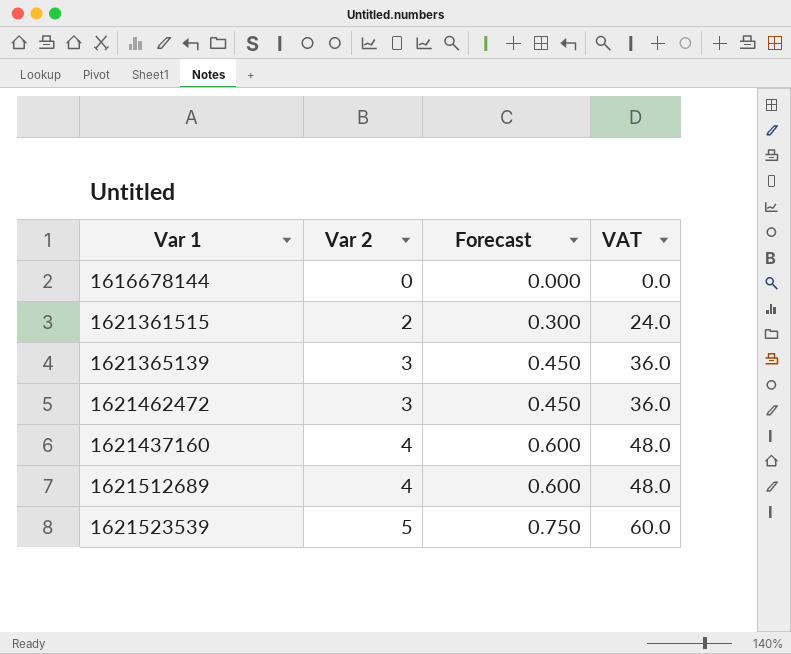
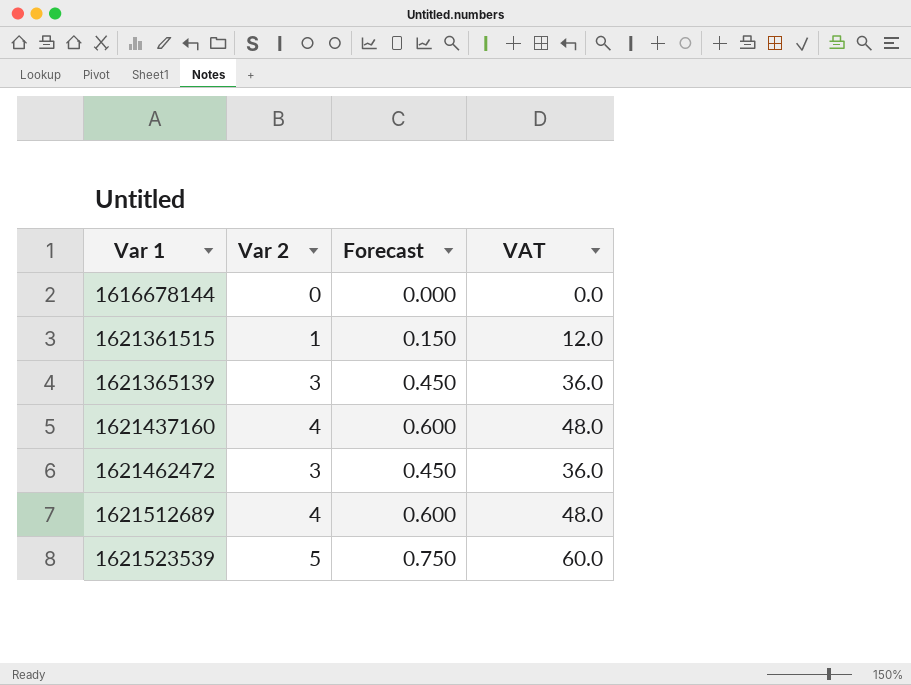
row order: Var 2 ascending -> Var 1 ascending
1621361515 | Var 2: 2 -> 1
1621361515 | Forecast: 0.300 -> 0.150
1621361515 | VAT: 24.0 -> 12.0

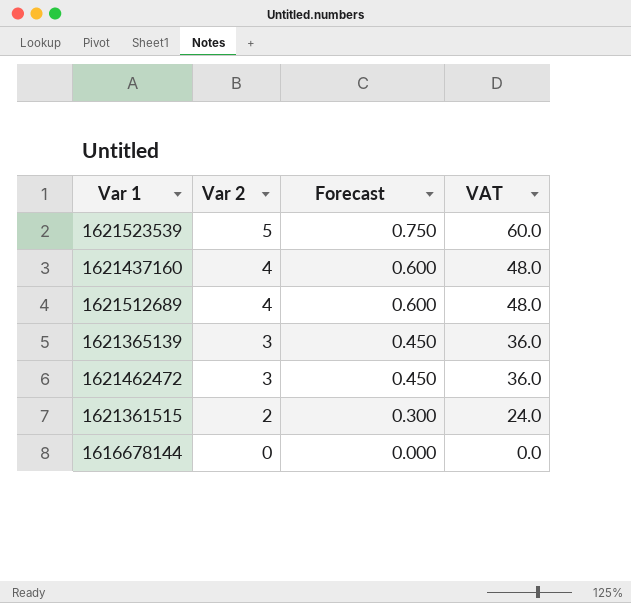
row order: Var 1 ascending -> Var 2 descending
1621361515 | Var 2: 1 -> 2
1621361515 | Forecast: 0.150 -> 0.300
1621361515 | VAT: 12.0 -> 24.0

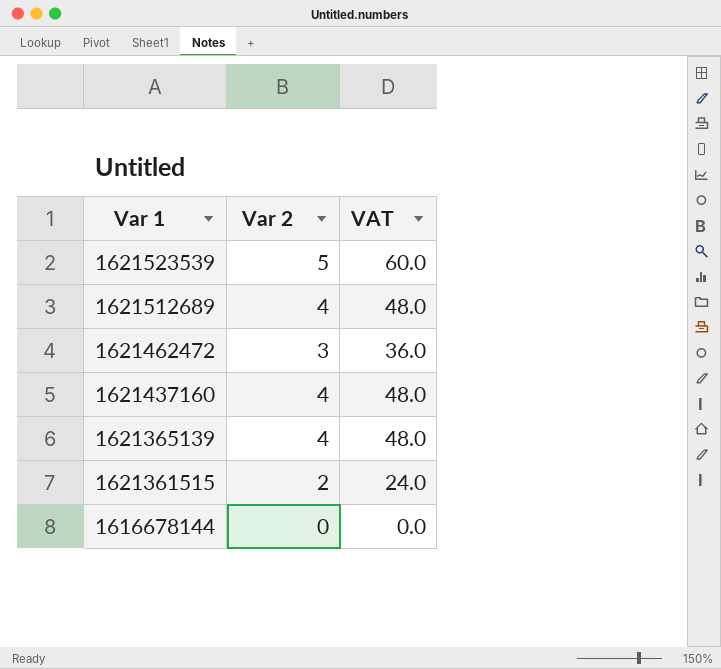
row order: Var 2 descending -> Var 1 descending
column Forecast | formula: [Var 2] * 0.15 -> none
1621365139 | Var 2: 3 -> 4
1621365139 | VAT: 36.0 -> 48.0

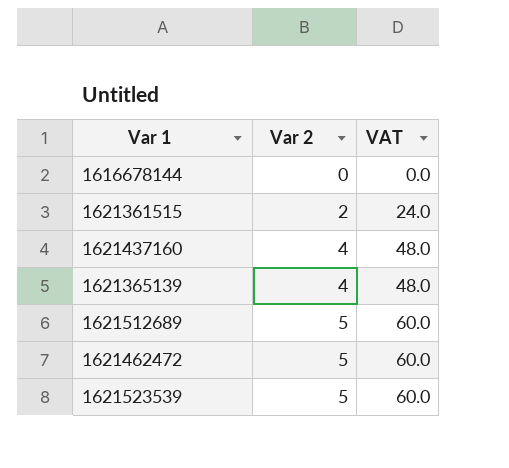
row order: Var 1 descending -> Var 2 ascending
1621512689 | Var 2: 4 -> 5
1621512689 | VAT: 48.0 -> 60.0
1621462472 | Var 2: 3 -> 5
1621462472 | VAT: 36.0 -> 60.0

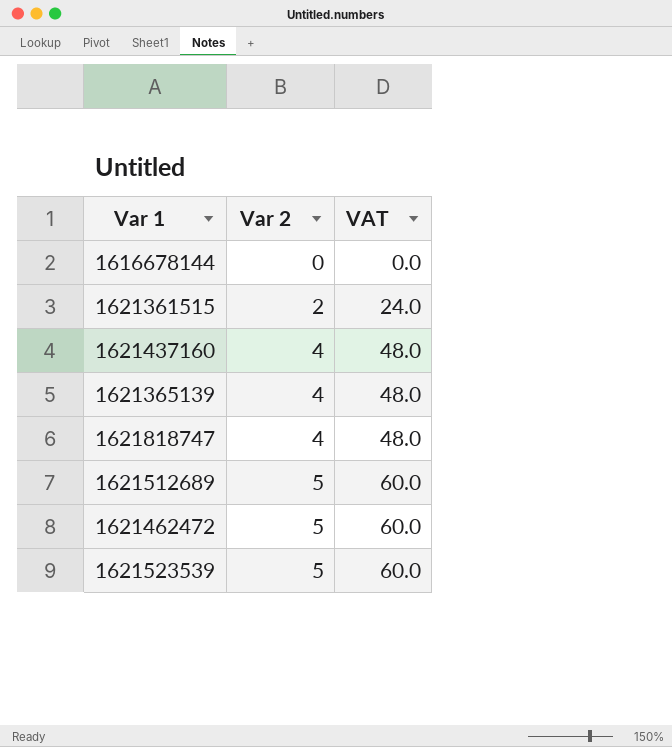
row 1621818747: none -> 4 | 48.0

